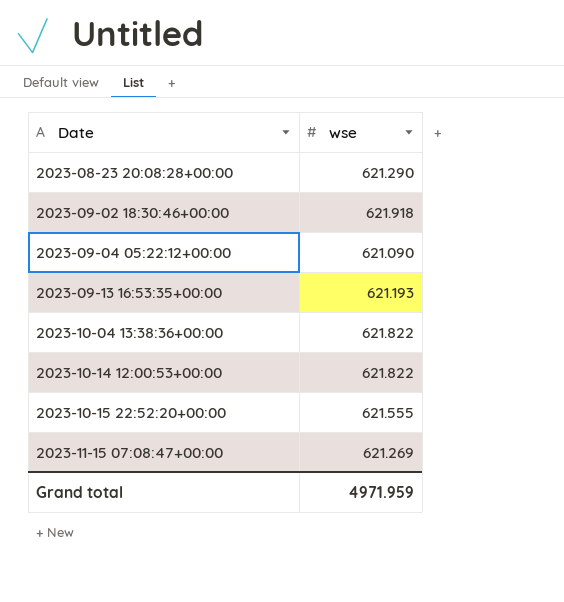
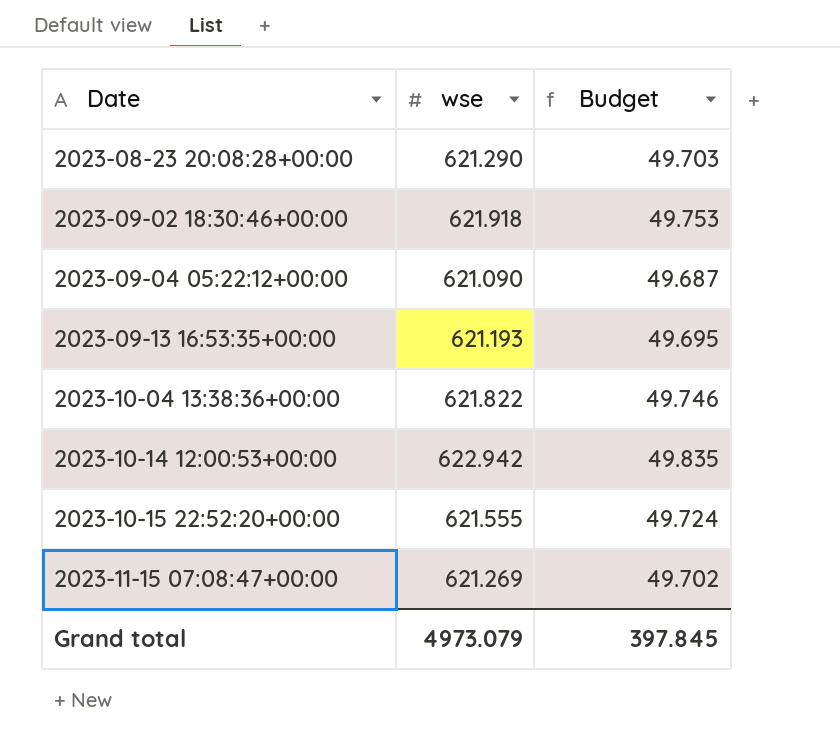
column Budget | formula: none -> [wse] * 0.08
2023-10-14 12:00:53+00:00 | wse: 621.822 -> 622.942
Grand total | wse: 4971.959 -> 4973.079

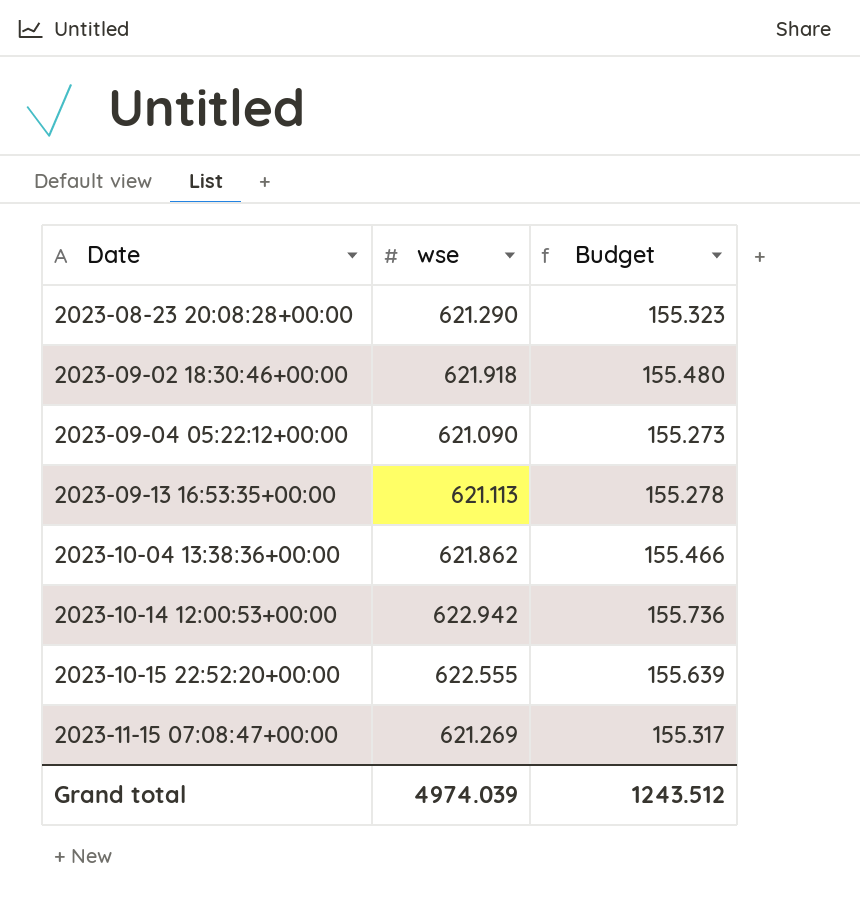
column Budget | formula: [wse] * 0.08 -> [wse] * 0.25
2023-09-13 16:53:35+00:00 | wse: 621.193 -> 621.113
2023-10-04 13:38:36+00:00 | wse: 621.822 -> 621.862
2023-10-15 22:52:20+00:00 | wse: 621.555 -> 622.555
Grand total | wse: 4973.079 -> 4974.039
Grand total | Budget: 397.845 -> 1243.512

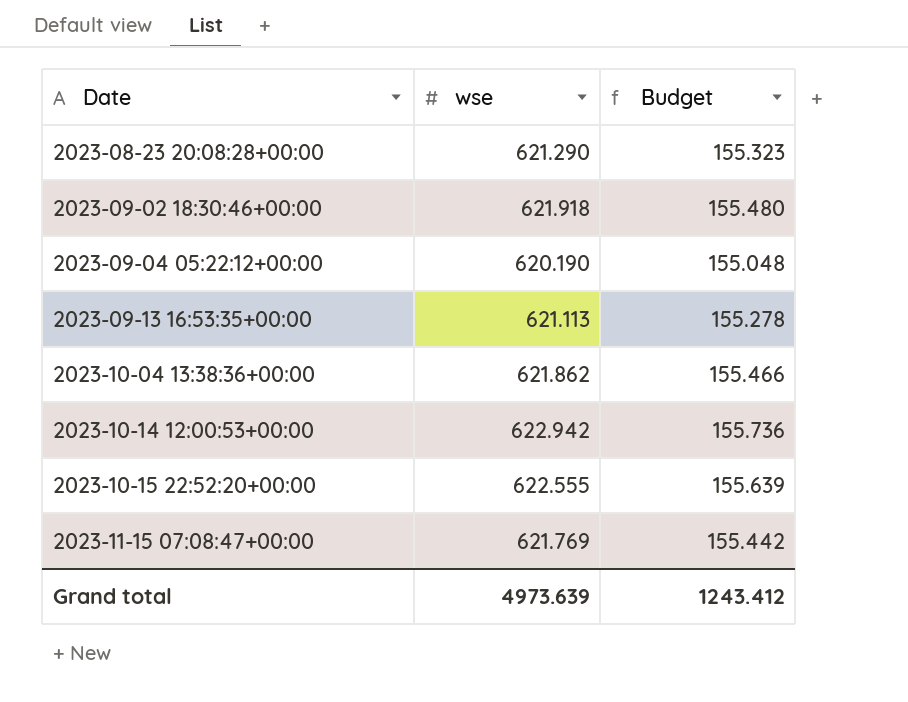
2023-09-04 05:22:12+00:00 | wse: 621.090 -> 620.190
2023-09-04 05:22:12+00:00 | Budget: 155.273 -> 155.048
2023-11-15 07:08:47+00:00 | wse: 621.269 -> 621.769
2023-11-15 07:08:47+00:00 | Budget: 155.317 -> 155.442
Grand total | wse: 4974.039 -> 4973.639
Grand total | Budget: 1243.512 -> 1243.412

